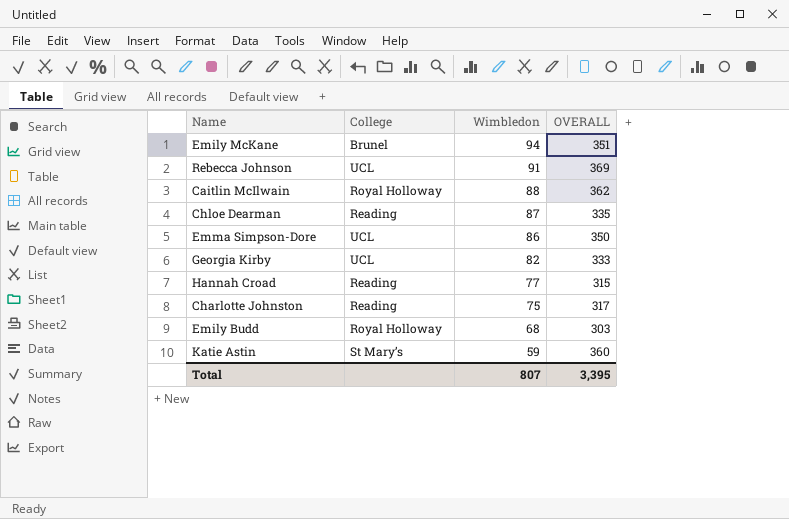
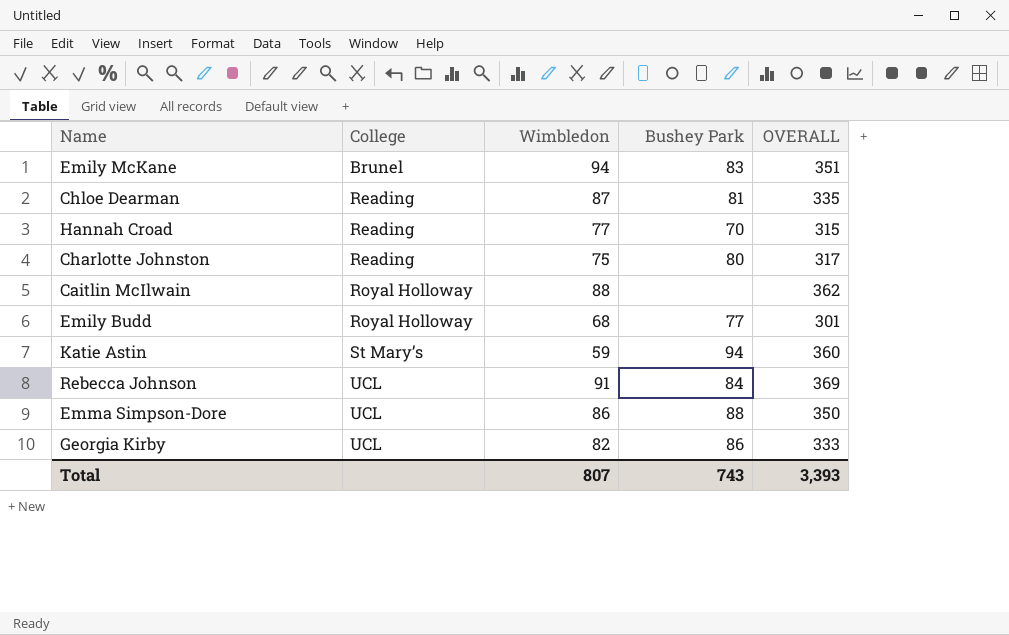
row order: Wimbledon descending -> College ascending
column Bushey Park | position: none -> 4
Emily Budd | OVERALL: 303 -> 301
Total | OVERALL: 3,395 -> 3,393

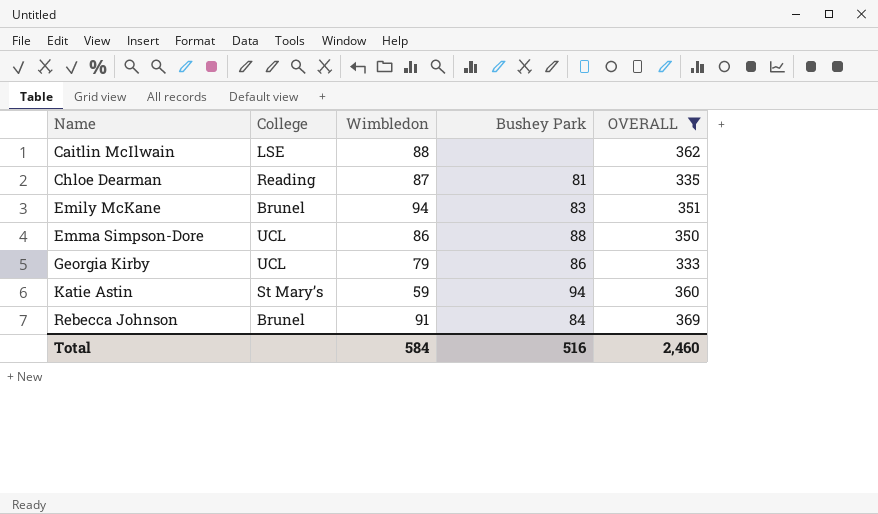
filter: none -> OVERALL >= 333
row order: College ascending -> Name ascending
Caitlin McIlwain | College: Royal Holloway -> LSE
Georgia Kirby | Wimbledon: 82 -> 79
Rebecca Johnson | College: UCL -> Brunel
Total | Wimbledon: 807 -> 584
Total | Bushey Park: 743 -> 516
Total | OVERALL: 3,393 -> 2,460

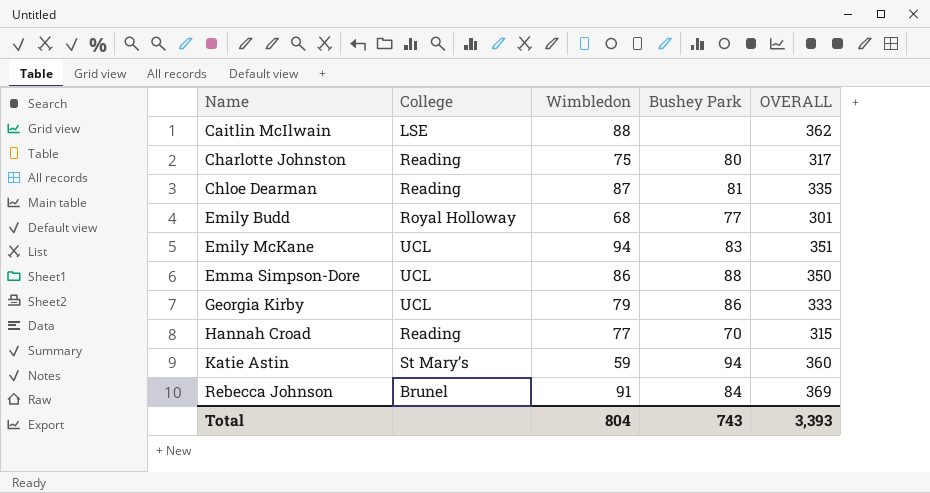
filter: OVERALL >= 333 -> none
Emily McKane | College: Brunel -> UCL
Total | Wimbledon: 584 -> 804
Total | Bushey Park: 516 -> 743
Total | OVERALL: 2,460 -> 3,393

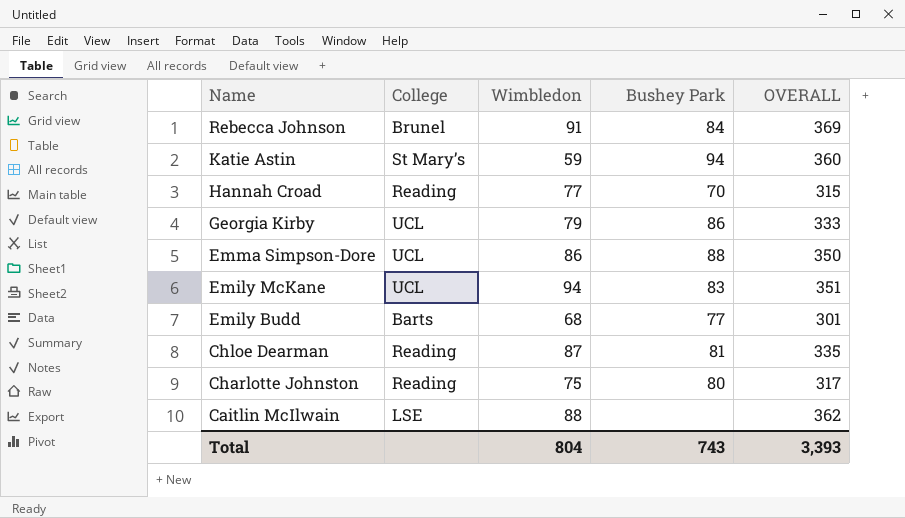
row order: Name ascending -> Name descending
Emily Budd | College: Royal Holloway -> Barts

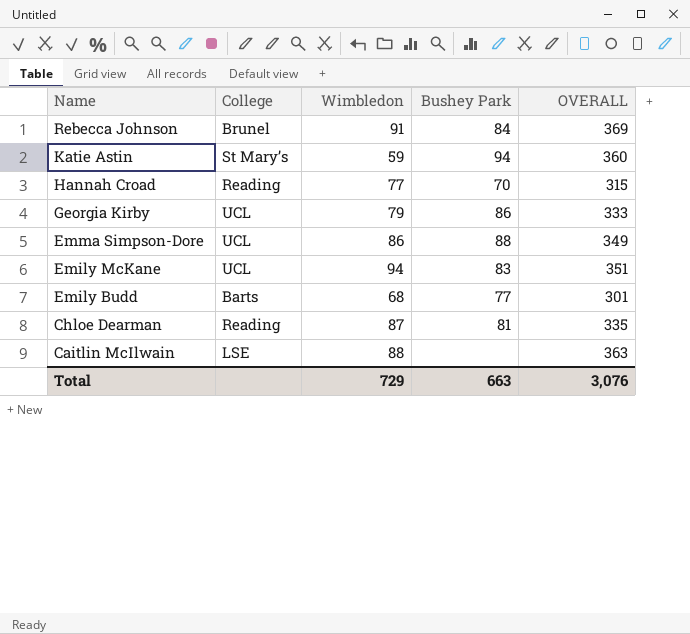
row Charlotte Johnston: Reading | 75 | 80 | 317 -> none
Emma Simpson-Dore | OVERALL: 350 -> 349
Caitlin McIlwain | OVERALL: 362 -> 363
Total | Wimbledon: 804 -> 729
Total | Bushey Park: 743 -> 663
Total | OVERALL: 3,393 -> 3,076

